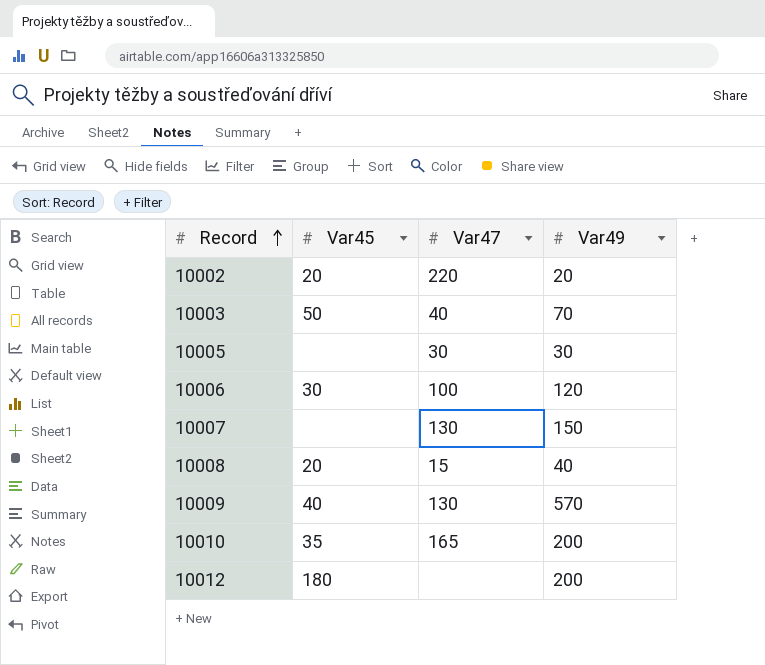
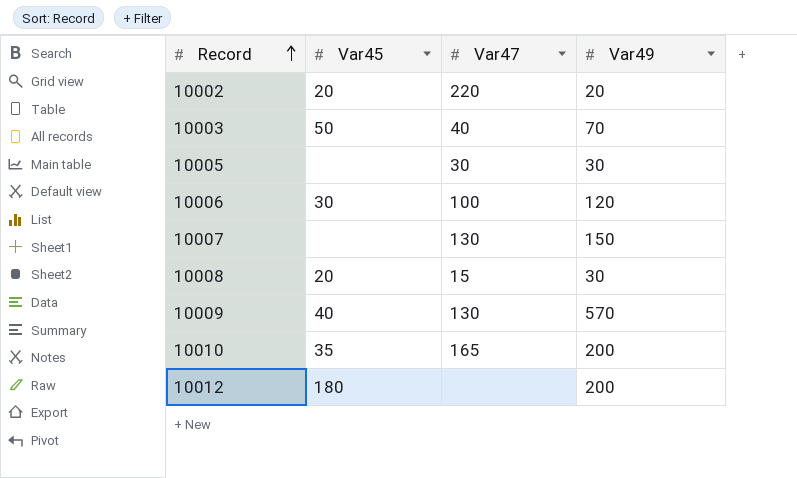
10008 | Var49: 40 -> 30

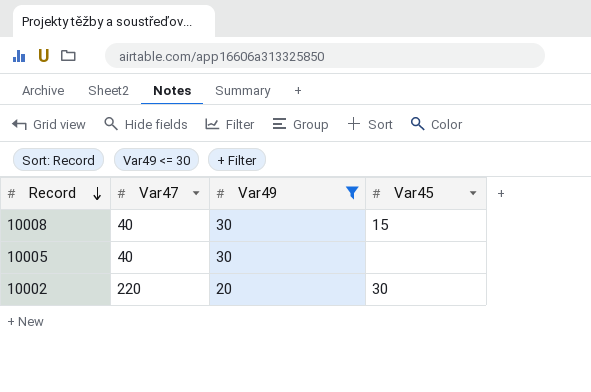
filter: none -> Var49 <= 30
row order: Record ascending -> Record descending
column Var45 | position: 2 -> 4
10008 | Var47: 15 -> 40
10008 | Var45: 20 -> 15
10005 | Var47: 30 -> 40
10002 | Var45: 20 -> 30

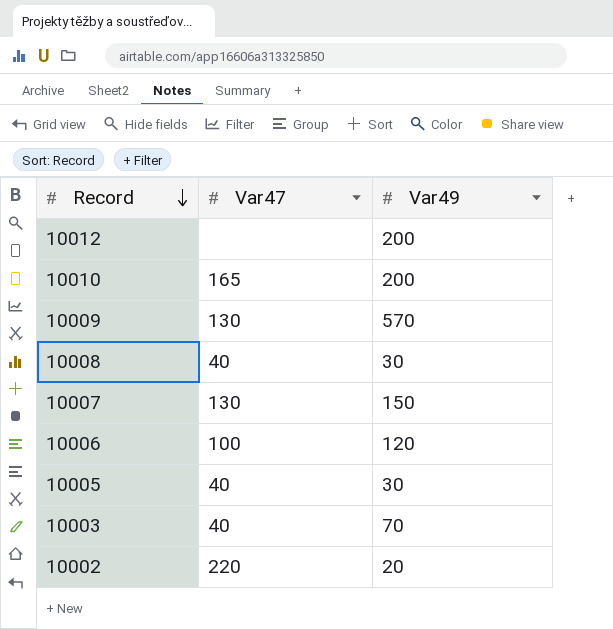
filter: Var49 <= 30 -> none
column Var45 | position: 4 -> none

